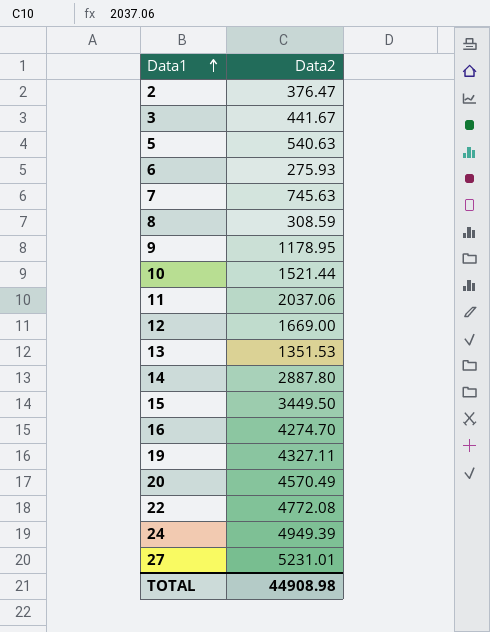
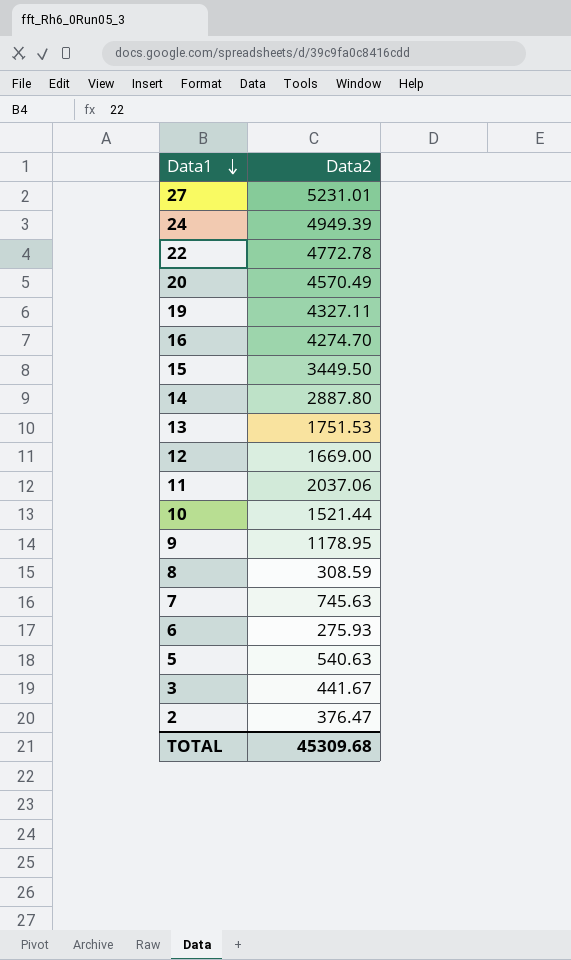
row order: Data1 ascending -> Data1 descending
22 | Data2: 4772.08 -> 4772.78
13 | Data2: 1351.53 -> 1751.53
TOTAL | Data2: 44908.98 -> 45309.68

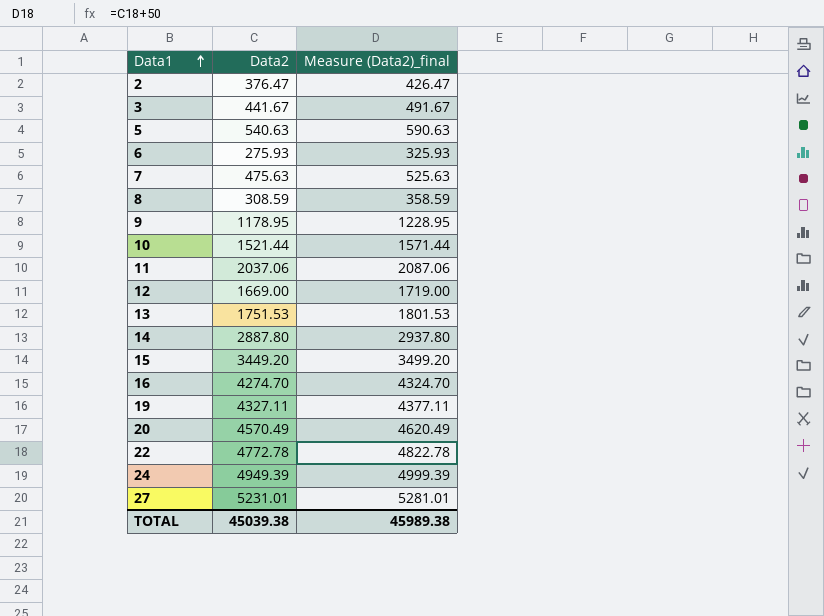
row order: Data1 descending -> Data1 ascending
column Measure (Data2)_final | formula: none -> [Data2] + 50
7 | Data2: 745.63 -> 475.63
15 | Data2: 3449.50 -> 3449.20
TOTAL | Data2: 45309.68 -> 45039.38

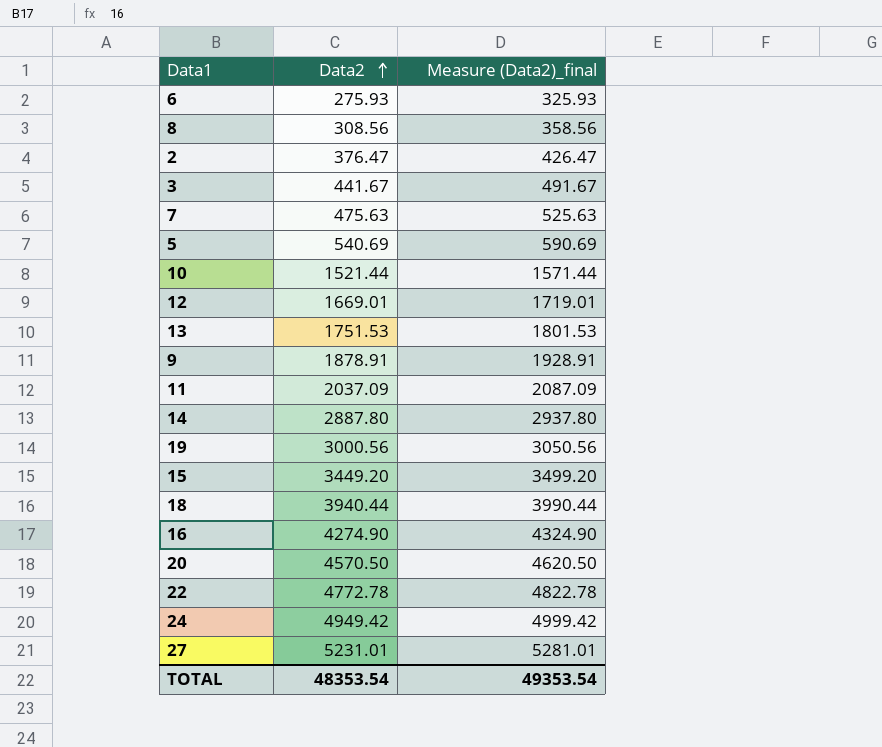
row order: Data1 ascending -> Data2 ascending
8 | Data2: 308.59 -> 308.56
8 | Measure (Data2)_final: 358.59 -> 358.56
5 | Data2: 540.63 -> 540.69
5 | Measure (Data2)_final: 590.63 -> 590.69
12 | Data2: 1669.00 -> 1669.01
12 | Measure (Data2)_final: 1719.00 -> 1719.01
9 | Data2: 1178.95 -> 1878.91
9 | Measure (Data2)_final: 1228.95 -> 1928.91
11 | Data2: 2037.06 -> 2037.09
11 | Measure (Data2)_final: 2087.06 -> 2087.09
19 | Data2: 4327.11 -> 3000.56
19 | Measure (Data2)_final: 4377.11 -> 3050.56
row 18: none -> 3940.44 | 3990.44
16 | Data2: 4274.70 -> 4274.90
16 | Measure (Data2)_final: 4324.70 -> 4324.90
20 | Data2: 4570.49 -> 4570.50
20 | Measure (Data2)_final: 4620.49 -> 4620.50
24 | Data2: 4949.39 -> 4949.42
24 | Measure (Data2)_final: 4999.39 -> 4999.42
TOTAL | Data2: 45039.38 -> 48353.54
TOTAL | Measure (Data2)_final: 45989.38 -> 49353.54

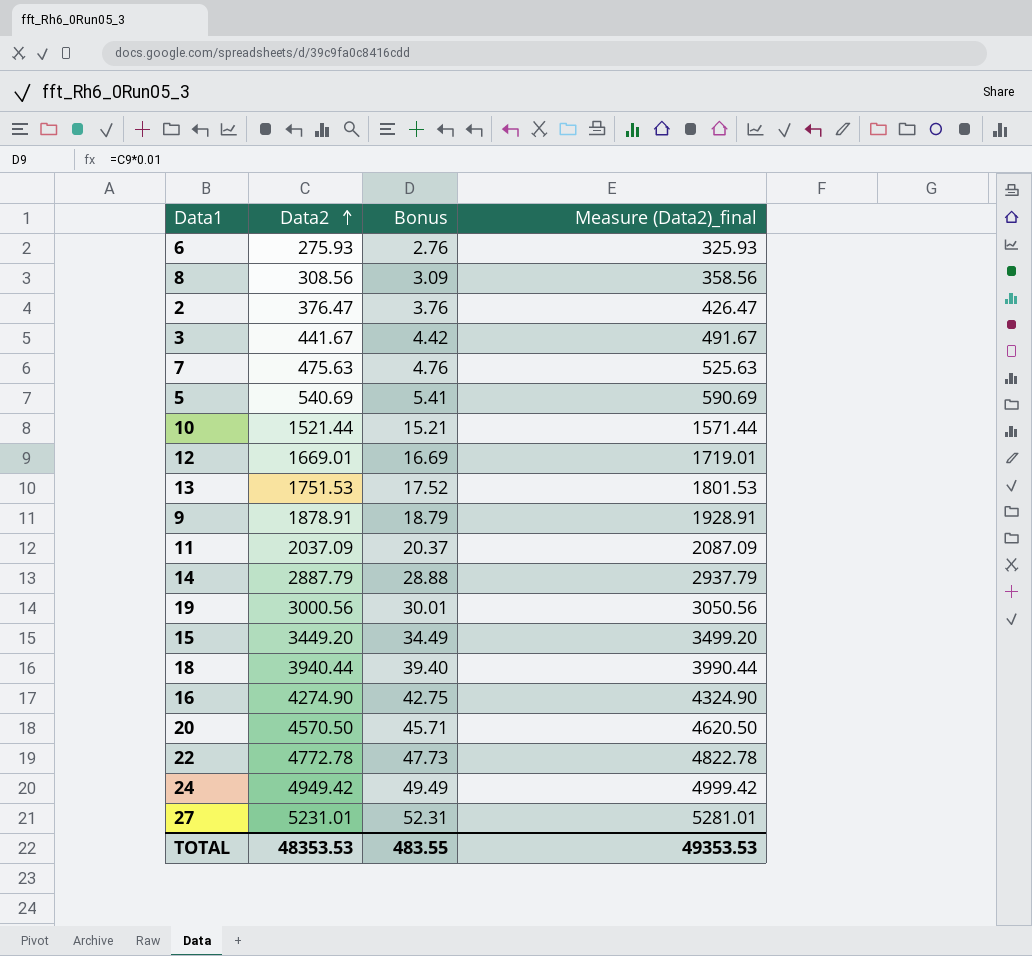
column Bonus | formula: none -> [Data2] * 0.01
14 | Data2: 2887.80 -> 2887.79
14 | Measure (Data2)_final: 2937.80 -> 2937.79
TOTAL | Data2: 48353.54 -> 48353.53
TOTAL | Measure (Data2)_final: 49353.54 -> 49353.53

